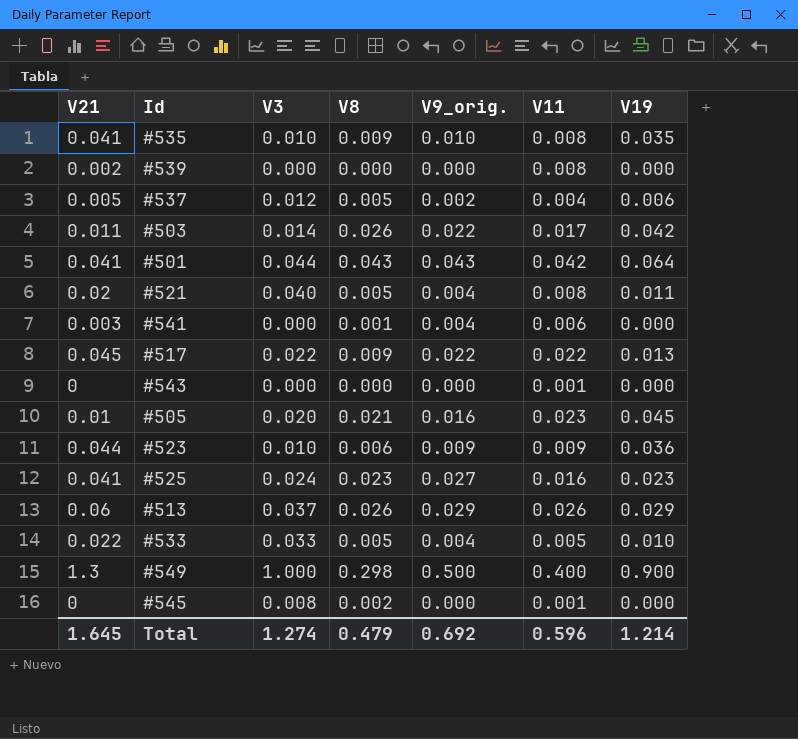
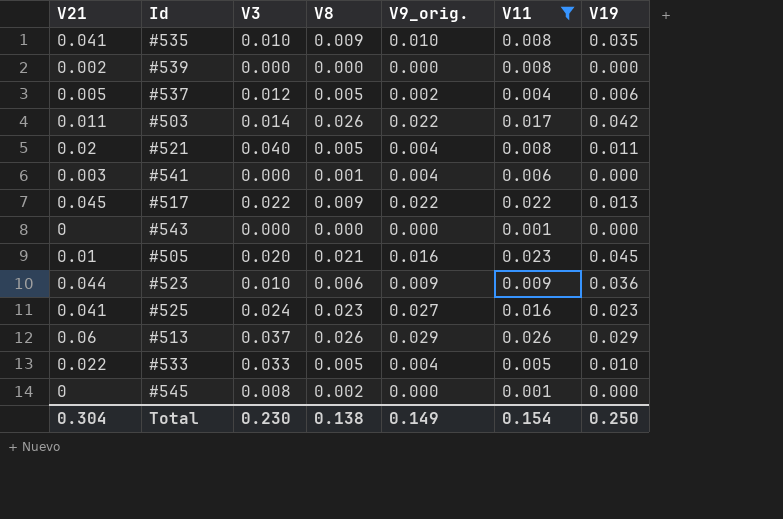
filter: none -> V11 <= 0.026
Total | V21: 1.645 -> 0.304
Total | V3: 1.274 -> 0.230
Total | V8: 0.479 -> 0.138
Total | V9_orig.: 0.692 -> 0.149
Total | V11: 0.596 -> 0.154
Total | V19: 1.214 -> 0.250

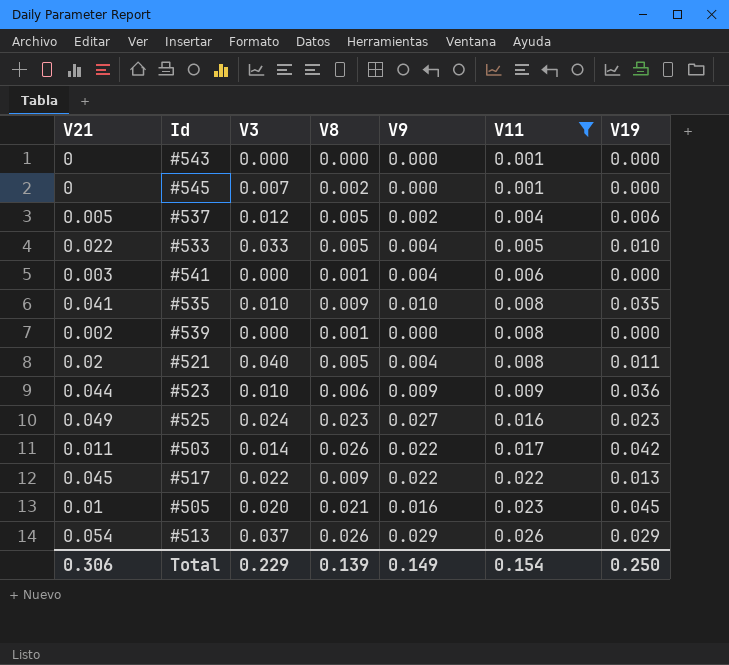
row order: none -> V11 ascending
column name: V9_orig. -> V9
#545 | V3: 0.008 -> 0.007
#539 | V8: 0.000 -> 0.001
#525 | V21: 0.041 -> 0.049
#513 | V21: 0.06 -> 0.054
Total | V21: 0.304 -> 0.306
Total | V3: 0.230 -> 0.229
Total | V8: 0.138 -> 0.139

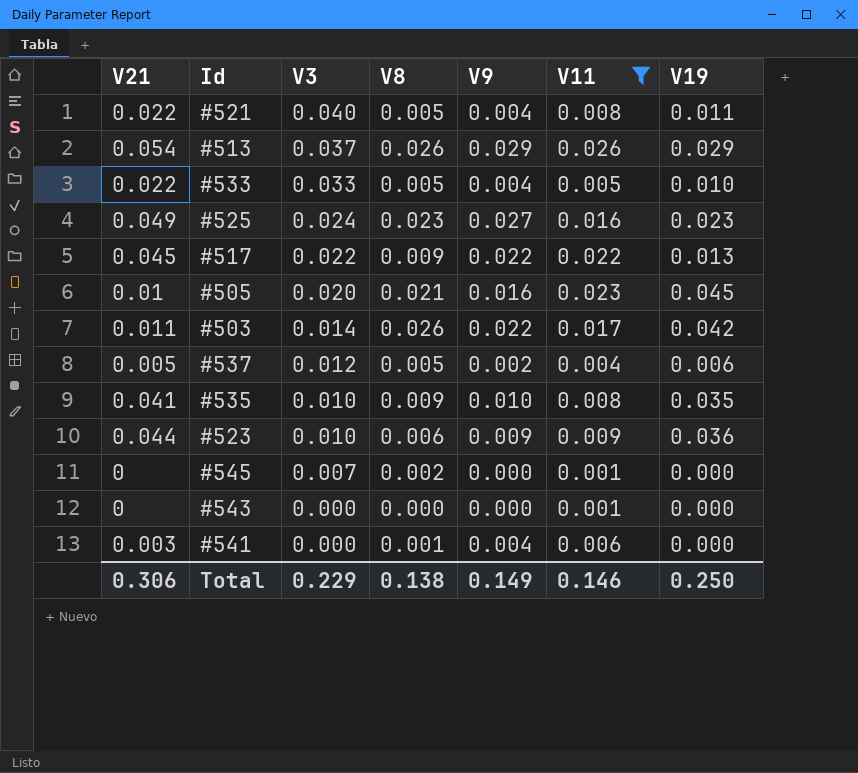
row order: V11 ascending -> V3 descending
row #539: 0.002 | 0.000 | 0.001 | 0.000 | 0.008 | 0.000 -> none
#521 | V21: 0.02 -> 0.022
Total | V8: 0.139 -> 0.138
Total | V11: 0.154 -> 0.146

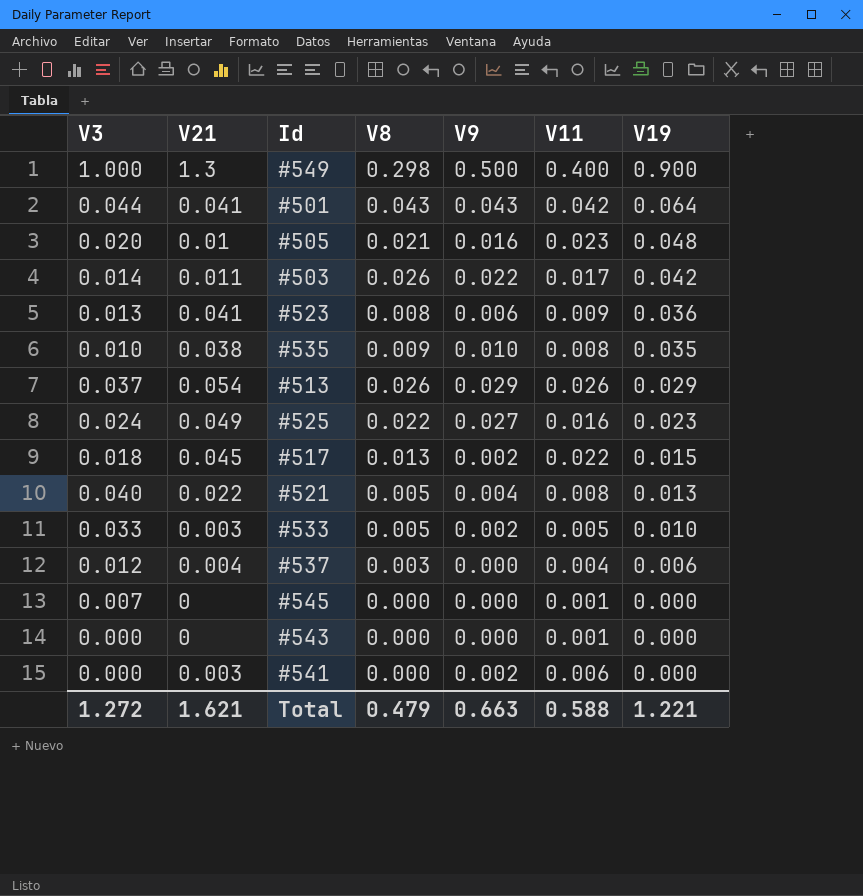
filter: V11 <= 0.026 -> none
row order: V3 descending -> V19 descending
column V3 | position: 3 -> 1
#505 | V19: 0.045 -> 0.048
#523 | V3: 0.010 -> 0.013
#523 | V21: 0.044 -> 0.041
#523 | V8: 0.006 -> 0.008
#523 | V9: 0.009 -> 0.006
#535 | V21: 0.041 -> 0.038
#525 | V8: 0.023 -> 0.022
#517 | V3: 0.022 -> 0.018
#517 | V8: 0.009 -> 0.013
#517 | V9: 0.022 -> 0.002
#517 | V19: 0.013 -> 0.015
#521 | V19: 0.011 -> 0.013
#533 | V21: 0.022 -> 0.003
#533 | V9: 0.004 -> 0.002
#537 | V21: 0.005 -> 0.004
#537 | V8: 0.005 -> 0.003
#537 | V9: 0.002 -> 0.000
#545 | V8: 0.002 -> 0.000
#541 | V8: 0.001 -> 0.000
#541 | V9: 0.004 -> 0.002
Total | V3: 0.229 -> 1.272
Total | V21: 0.306 -> 1.621
Total | V8: 0.138 -> 0.479
Total | V9: 0.149 -> 0.663
Total | V11: 0.146 -> 0.588
Total | V19: 0.250 -> 1.221

